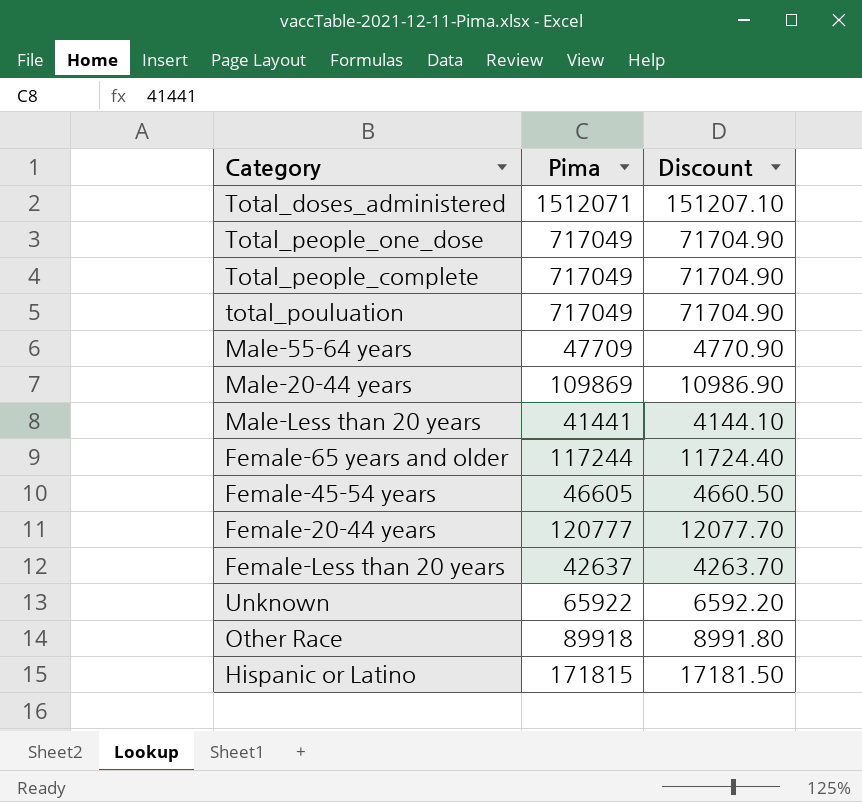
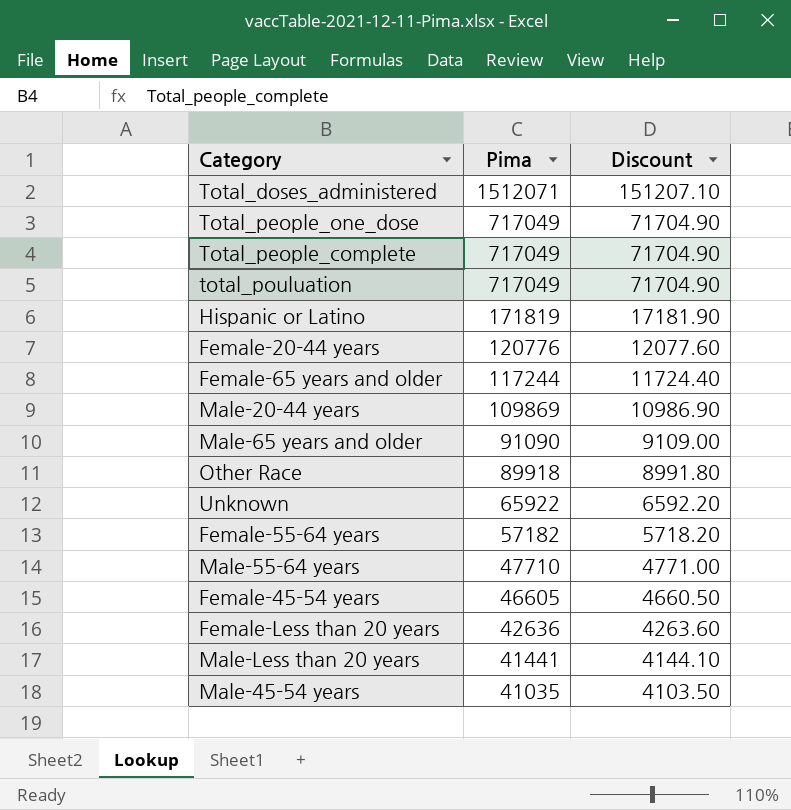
row order: none -> Pima descending
Hispanic or Latino | Pima: 171815 -> 171819
Hispanic or Latino | Discount: 17181.50 -> 17181.90
Female-20-44 years | Pima: 120777 -> 120776
Female-20-44 years | Discount: 12077.70 -> 12077.60
row Male-65 years and older: none -> 91090 | 9109.00
row Female-55-64 years: none -> 57182 | 5718.20
Male-55-64 years | Pima: 47709 -> 47710
Male-55-64 years | Discount: 4770.90 -> 4771.00
Female-Less than 20 years | Pima: 42637 -> 42636
Female-Less than 20 years | Discount: 4263.70 -> 4263.60
row Male-45-54 years: none -> 41035 | 4103.50

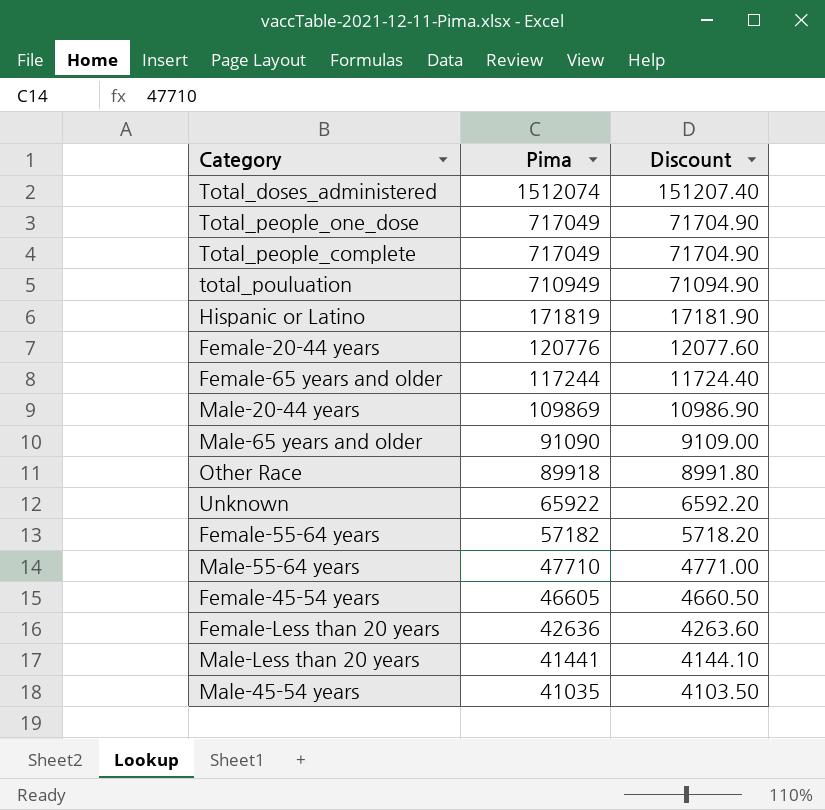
Total_doses_administered | Pima: 1512071 -> 1512074
Total_doses_administered | Discount: 151207.10 -> 151207.40
total_pouluation | Pima: 717049 -> 710949
total_pouluation | Discount: 71704.90 -> 71094.90

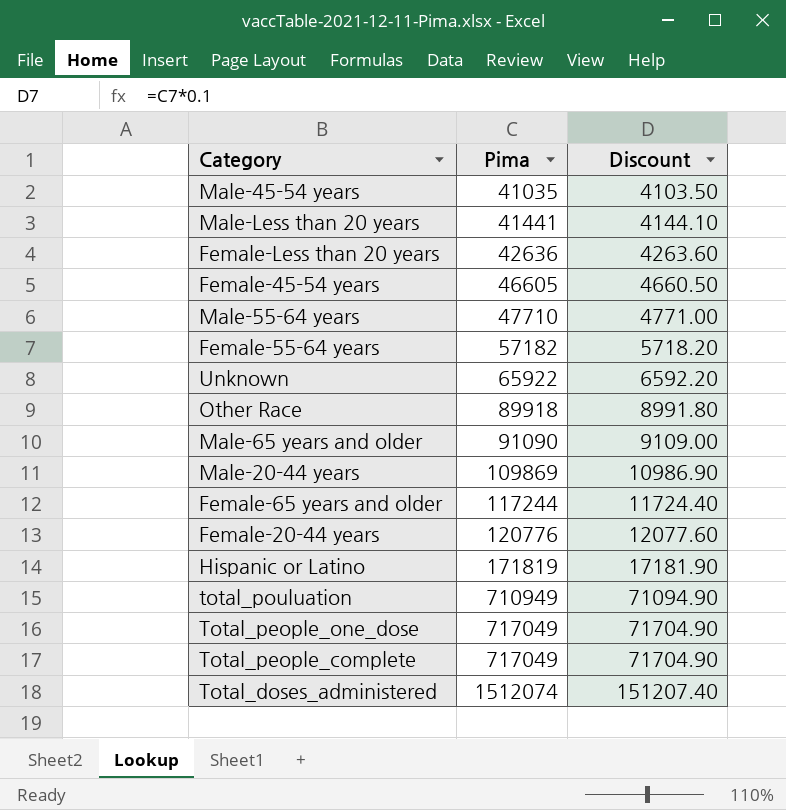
row order: Pima descending -> Pima ascending

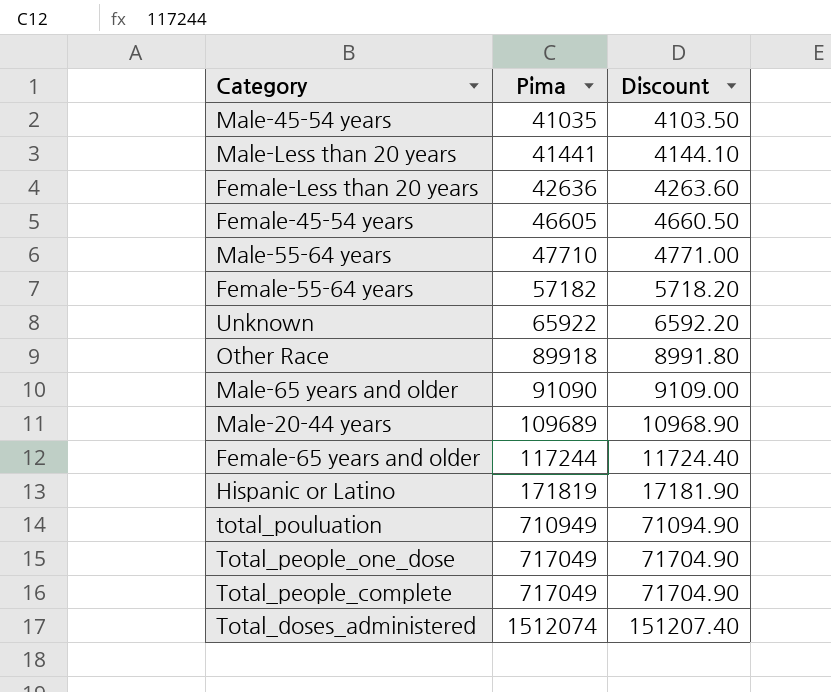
row Female-20-44 years: 120776 | 12077.60 -> none
Male-20-44 years | Pima: 109869 -> 109689
Male-20-44 years | Discount: 10986.90 -> 10968.90

